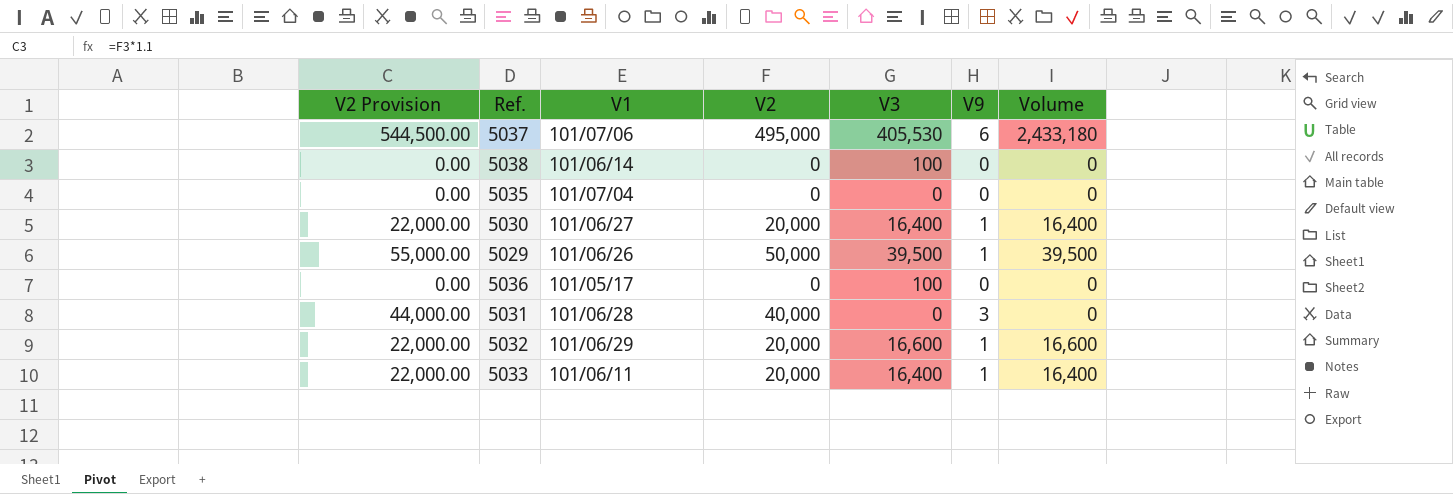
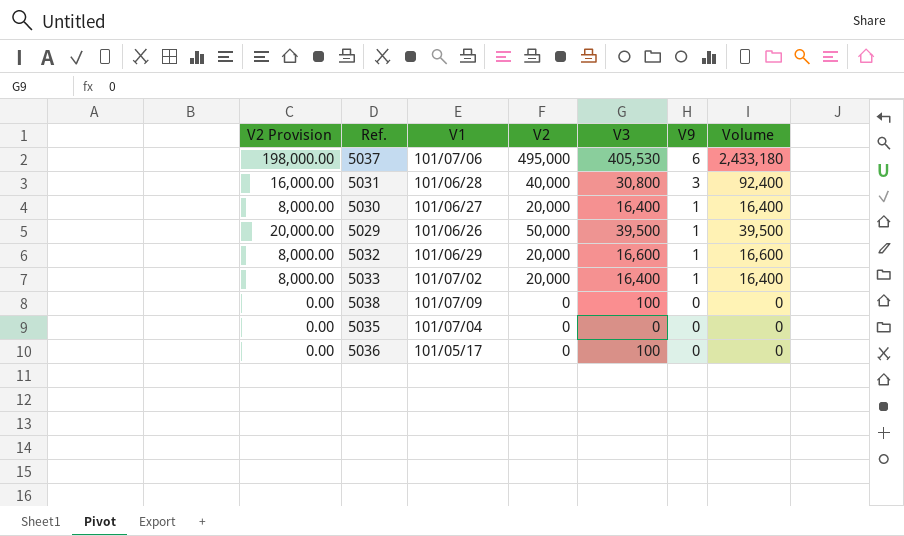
row order: none -> V9 descending
column V2 Provision | formula: [V2] * 1.1 -> [V2] * 0.4
5031 | V3: 0 -> 30,800
5031 | Volume: 0 -> 92,400
5033 | V1: 101/06/11 -> 101/07/02
5038 | V1: 101/06/14 -> 101/07/09

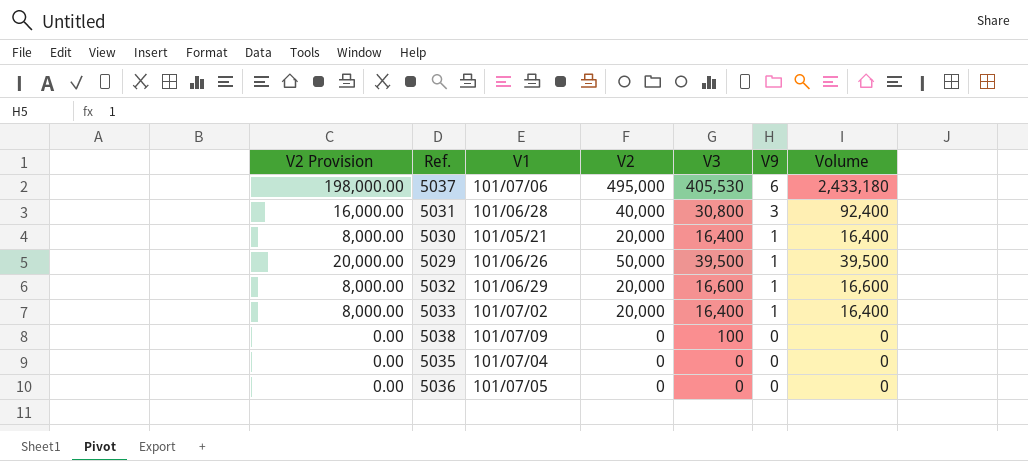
5030 | V1: 101/06/27 -> 101/05/21
5036 | V1: 101/05/17 -> 101/07/05
5036 | V3: 100 -> 0

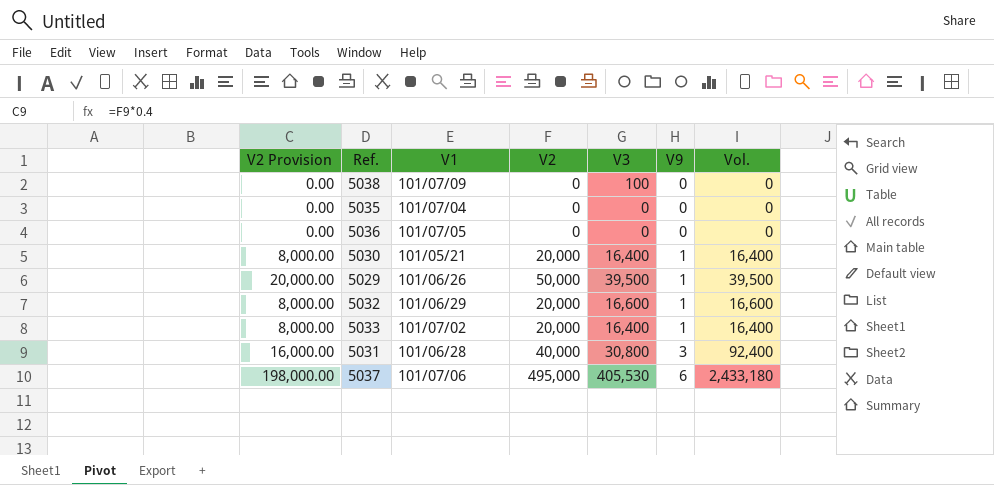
row order: V9 descending -> V9 ascending
column name: Volume -> Vol.

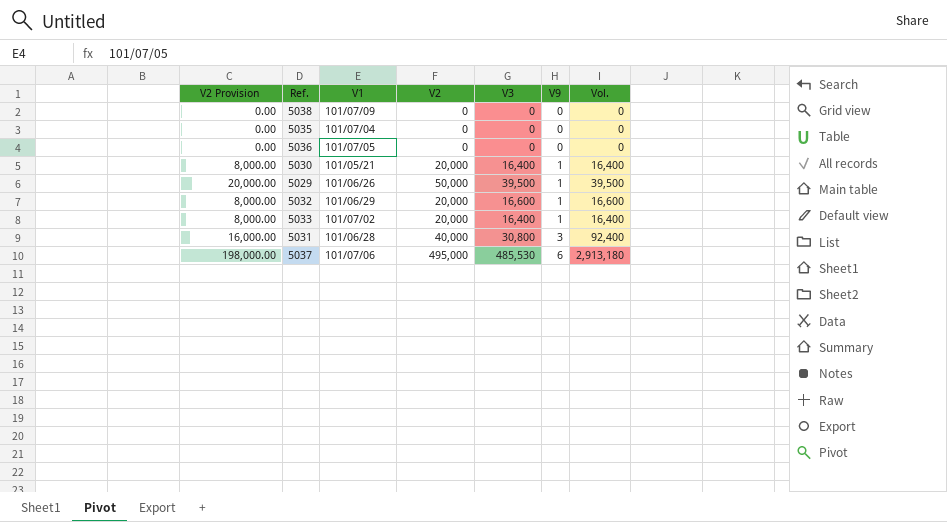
5038 | V3: 100 -> 0
5037 | V3: 405,530 -> 485,530
5037 | Vol.: 2,433,180 -> 2,913,180

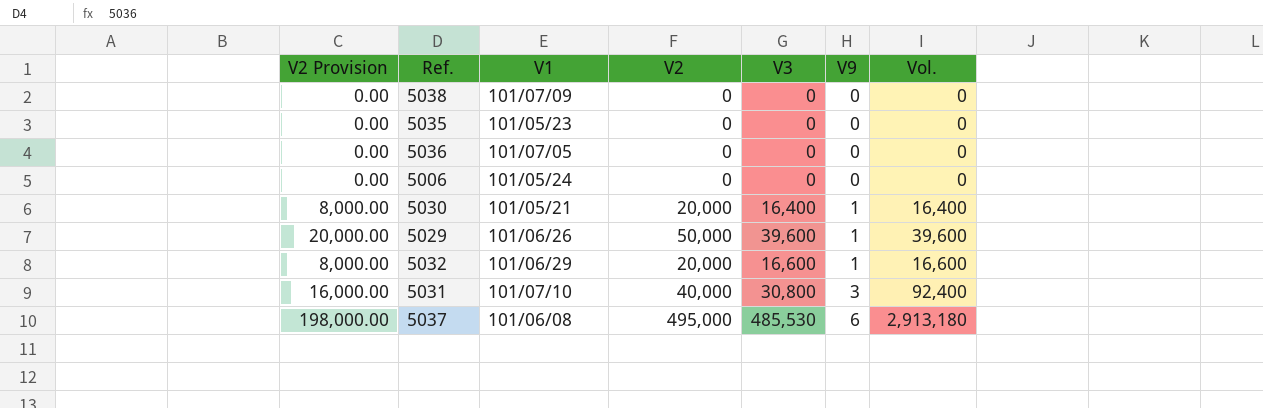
row 5033: 8,000.00 | 101/07/02 | 20,000 | 16,400 | 1 | 16,400 -> none
5035 | V1: 101/07/04 -> 101/05/23
row 5006: none -> 0.00 | 101/05/24 | 0 | 0 | 0 | 0
5029 | V3: 39,500 -> 39,600
5029 | Vol.: 39,500 -> 39,600
5031 | V1: 101/06/28 -> 101/07/10
5037 | V1: 101/07/06 -> 101/06/08

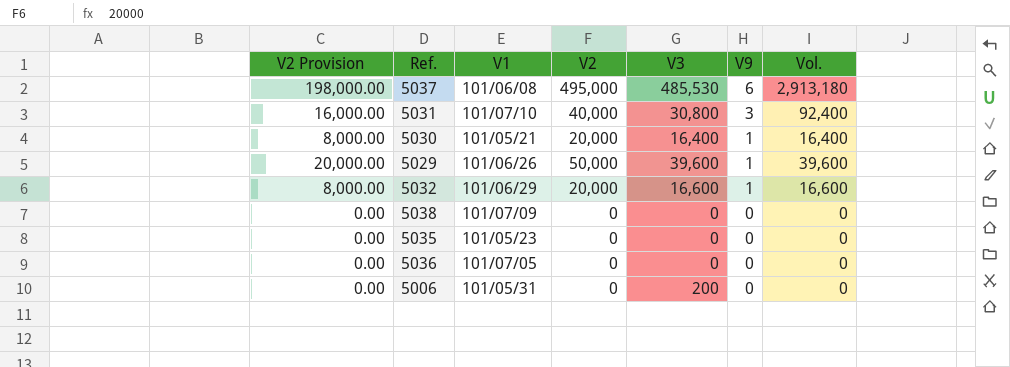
row order: V9 ascending -> V9 descending
5006 | V1: 101/05/24 -> 101/05/31
5006 | V3: 0 -> 200

